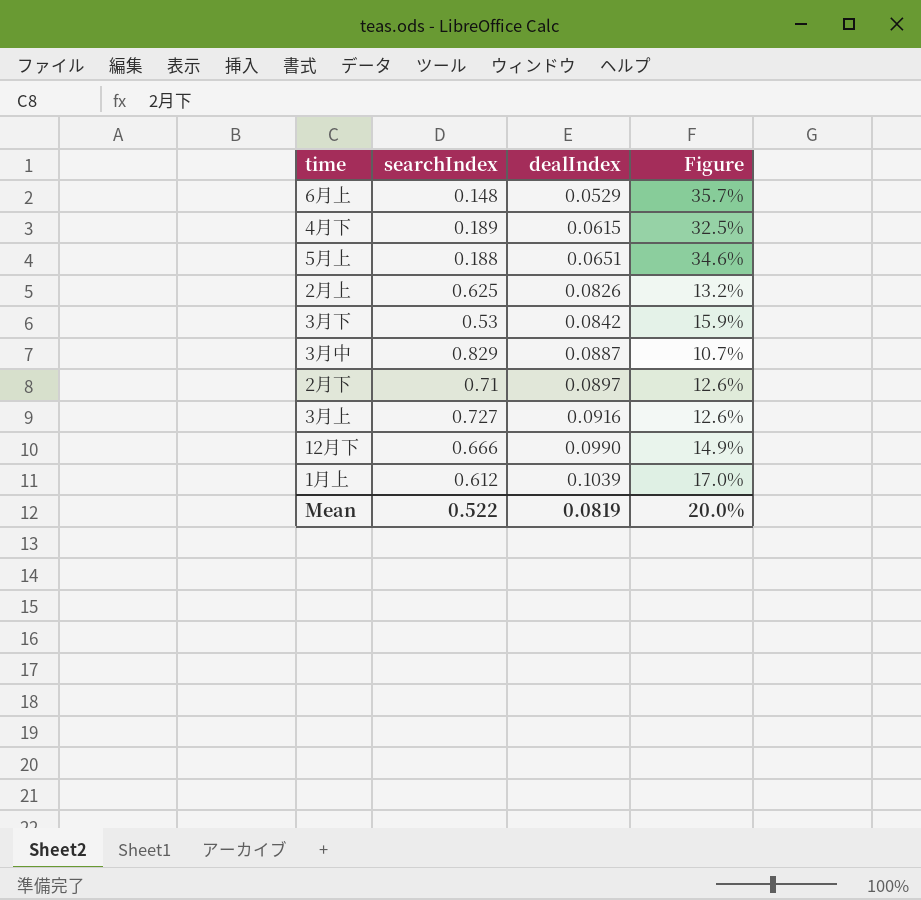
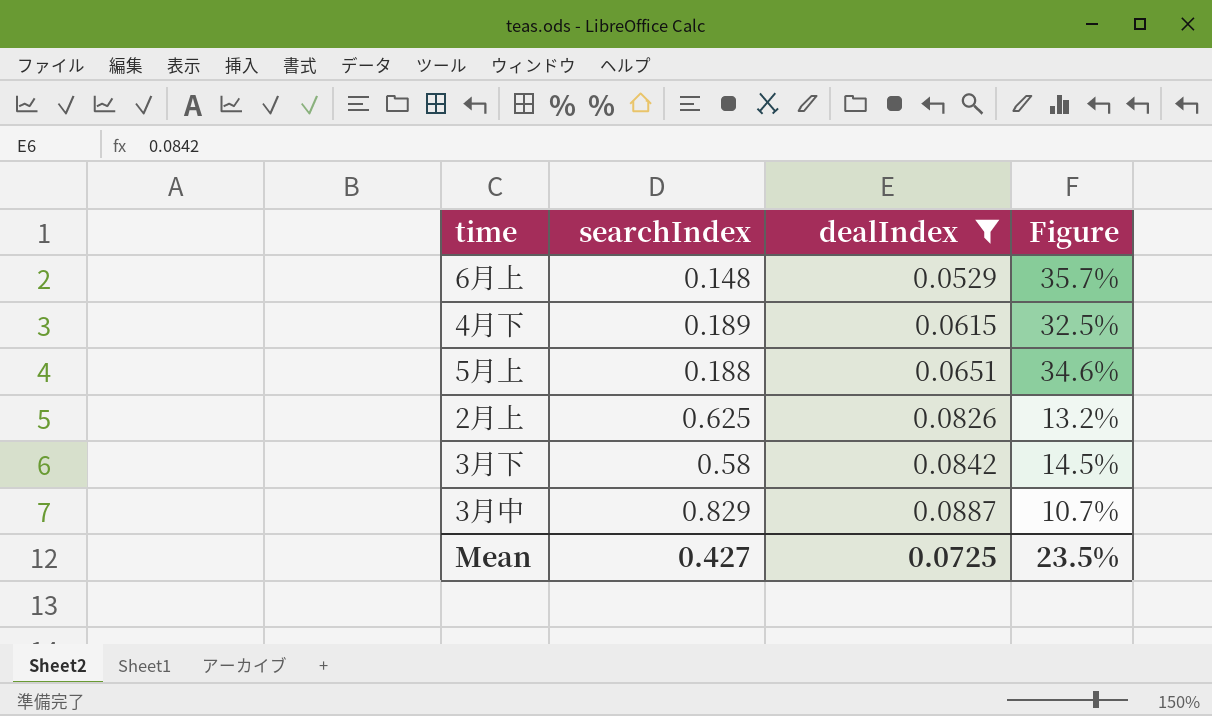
filter: none -> dealIndex <= 0.0887
3月下 | searchIndex: 0.53 -> 0.58
3月下 | Figure: 15.9% -> 14.5%
Mean | searchIndex: 0.522 -> 0.427
Mean | dealIndex: 0.0819 -> 0.0725
Mean | Figure: 20.0% -> 23.5%

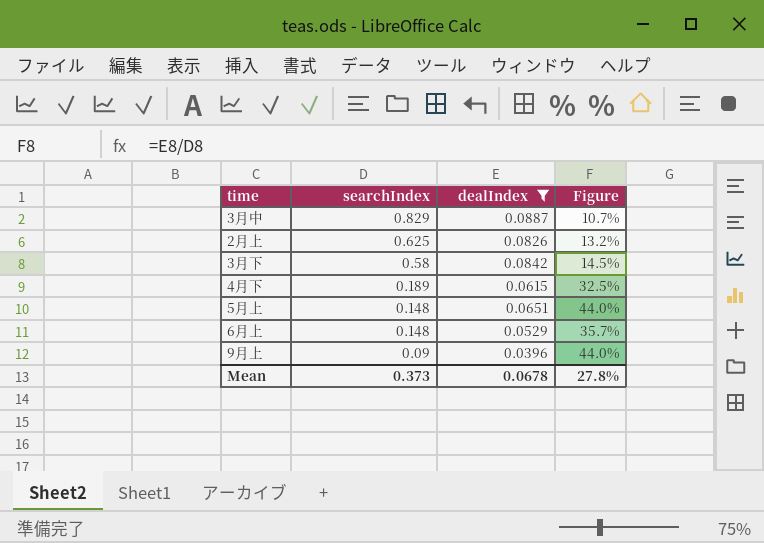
row order: dealIndex ascending -> searchIndex descending
5月上 | searchIndex: 0.188 -> 0.148
5月上 | Figure: 34.6% -> 44.0%
row 9月上: none -> 0.09 | 0.0396 | 44.0%
Mean | searchIndex: 0.427 -> 0.373
Mean | dealIndex: 0.0725 -> 0.0678
Mean | Figure: 23.5% -> 27.8%

